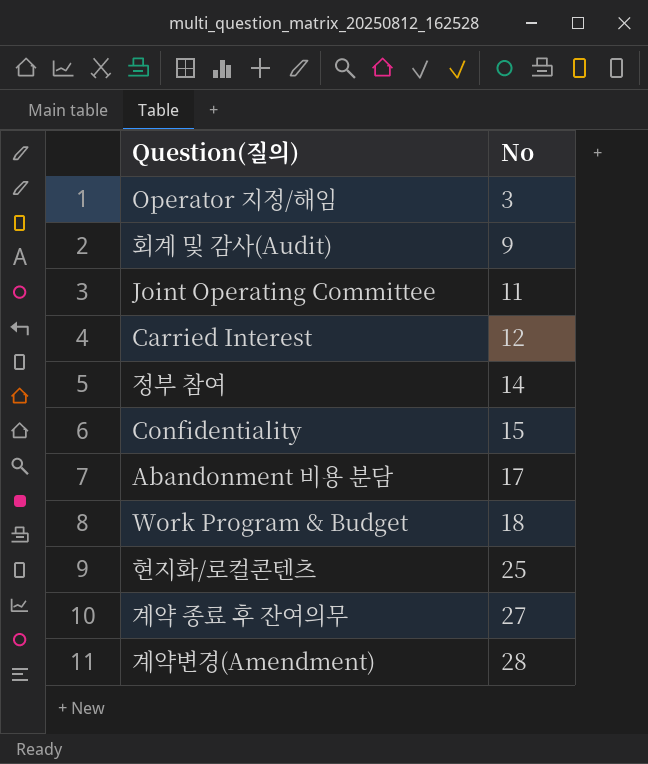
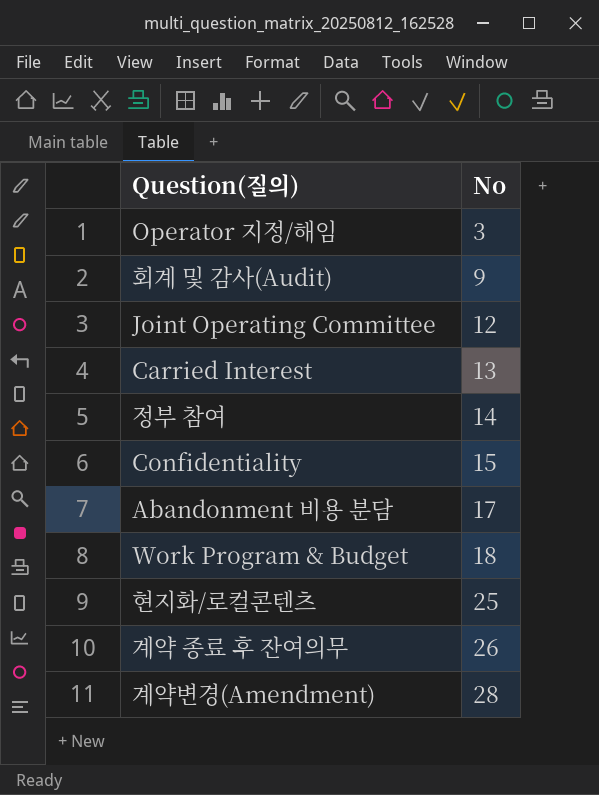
Joint Operating Committee | No: 11 -> 12
Carried Interest | No: 12 -> 13
계약 종료 후 잔여의무 | No: 27 -> 26

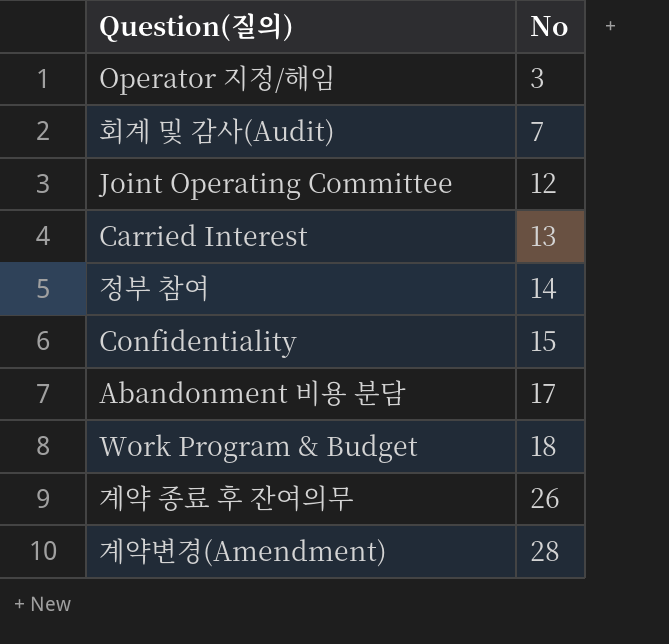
row 현지화/로컬콘텐츠: 25 -> none
회계 및 감사(Audit) | No: 9 -> 7

